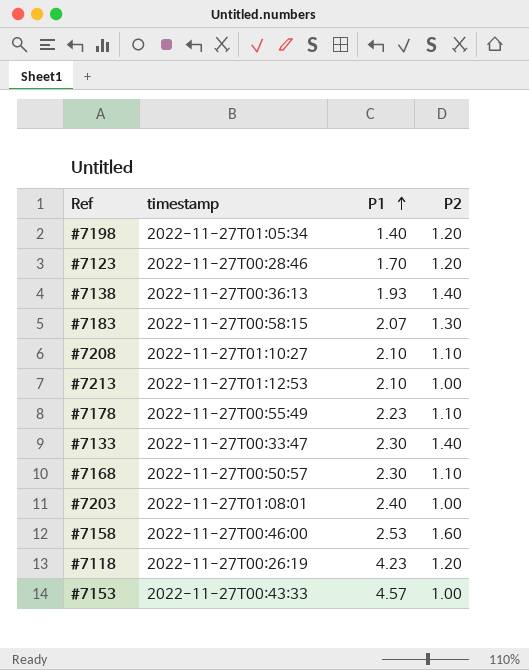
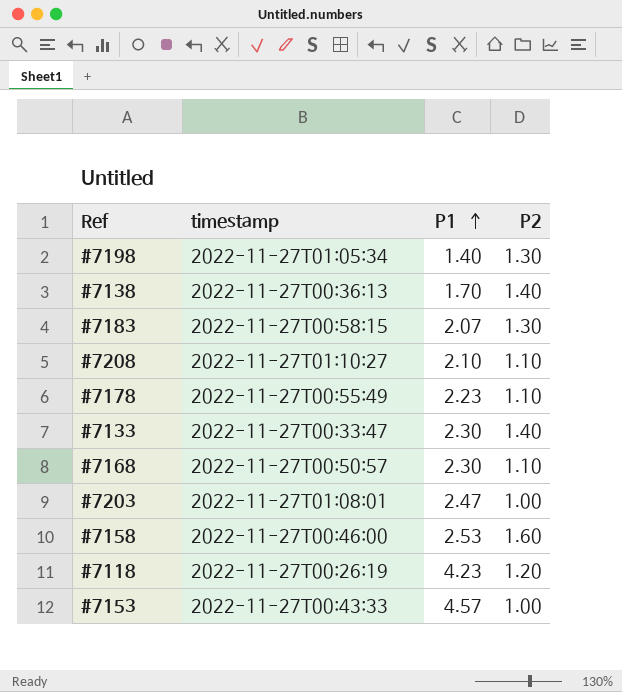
row #7123: 2022-11-27T00:28:46 | 1.70 | 1.20 -> none
row #7213: 2022-11-27T01:12:53 | 2.10 | 1.00 -> none
#7198 | P2: 1.20 -> 1.30
#7138 | P1: 1.93 -> 1.70
#7203 | P1: 2.40 -> 2.47

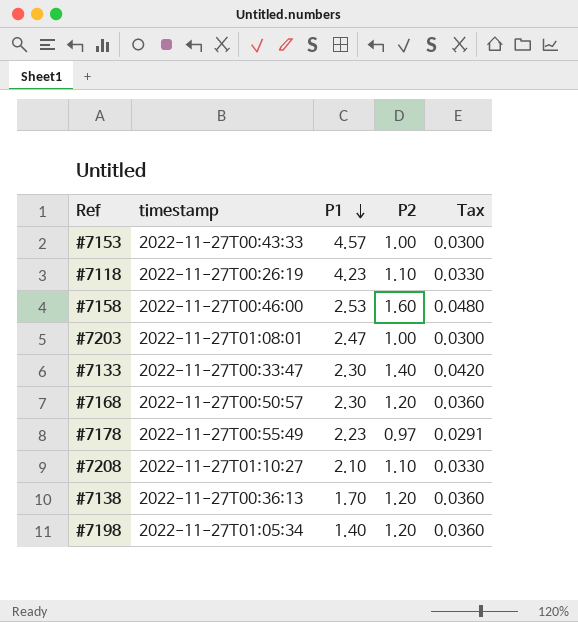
row order: P1 ascending -> P1 descending
column Tax | formula: none -> [P2] * 0.03
row #7183: 2022-11-27T00:58:15 | 2.07 | 1.30 -> none
#7118 | P2: 1.20 -> 1.10
#7168 | P2: 1.10 -> 1.20
#7178 | P2: 1.10 -> 0.97
#7138 | P2: 1.40 -> 1.20
#7198 | P2: 1.30 -> 1.20

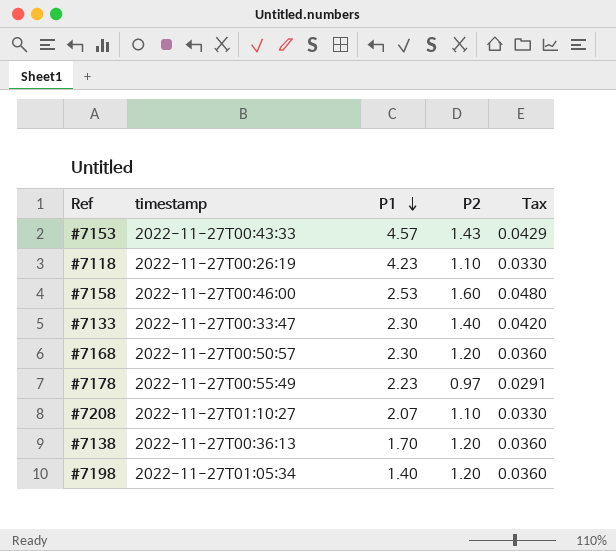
row #7203: 2022-11-27T01:08:01 | 2.47 | 1.00 | 0.0300 -> none
#7153 | P2: 1.00 -> 1.43
#7153 | Tax: 0.0300 -> 0.0429
#7208 | P1: 2.10 -> 2.07

